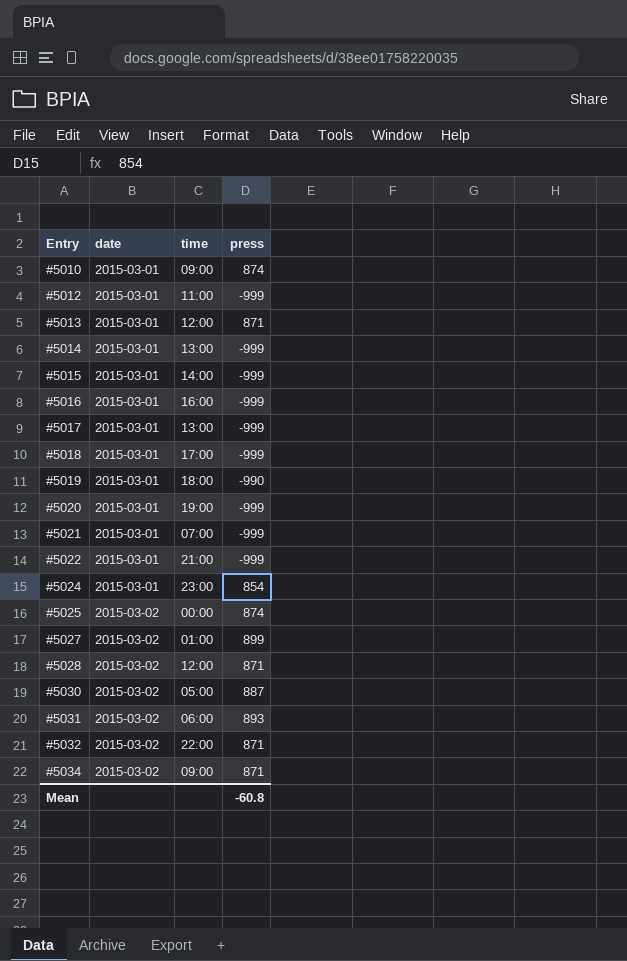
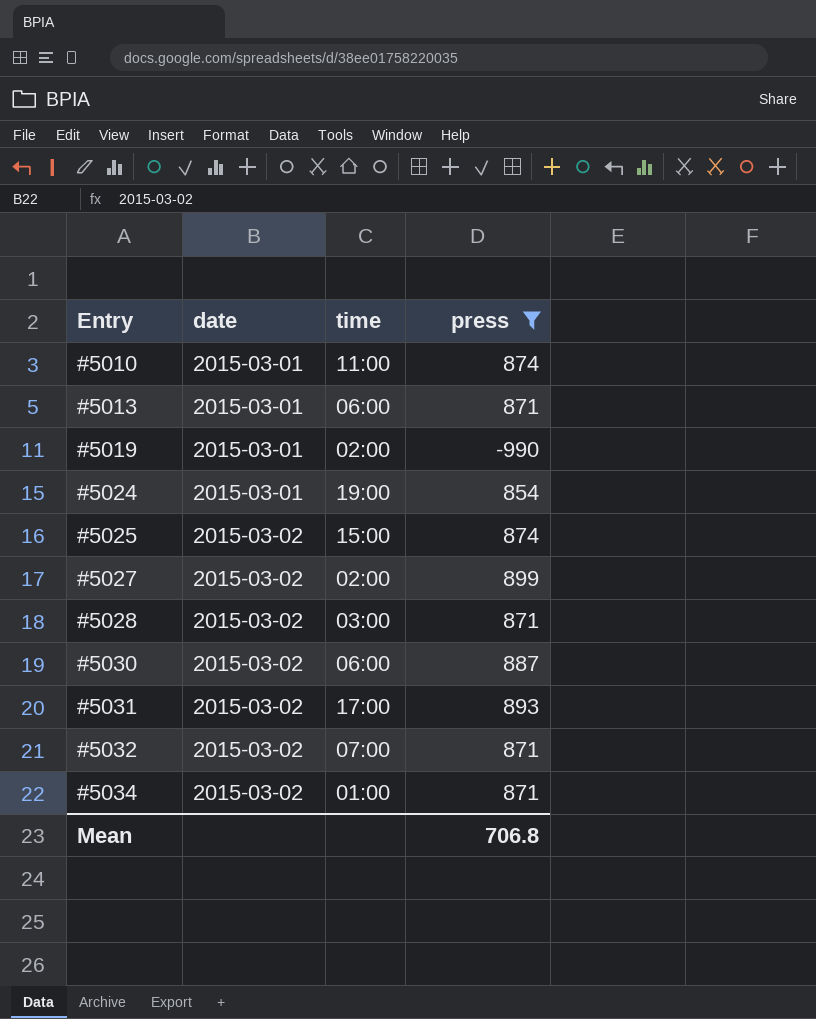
filter: none -> press != -999
#5010 | time: 09:00 -> 11:00
#5013 | time: 12:00 -> 06:00
#5019 | time: 18:00 -> 02:00
#5024 | time: 23:00 -> 19:00
#5025 | time: 00:00 -> 15:00
#5027 | time: 01:00 -> 02:00
#5028 | time: 12:00 -> 03:00
#5030 | time: 05:00 -> 06:00
#5031 | time: 06:00 -> 17:00
#5032 | time: 22:00 -> 07:00
#5034 | time: 09:00 -> 01:00
Mean | press: -60.8 -> 706.8

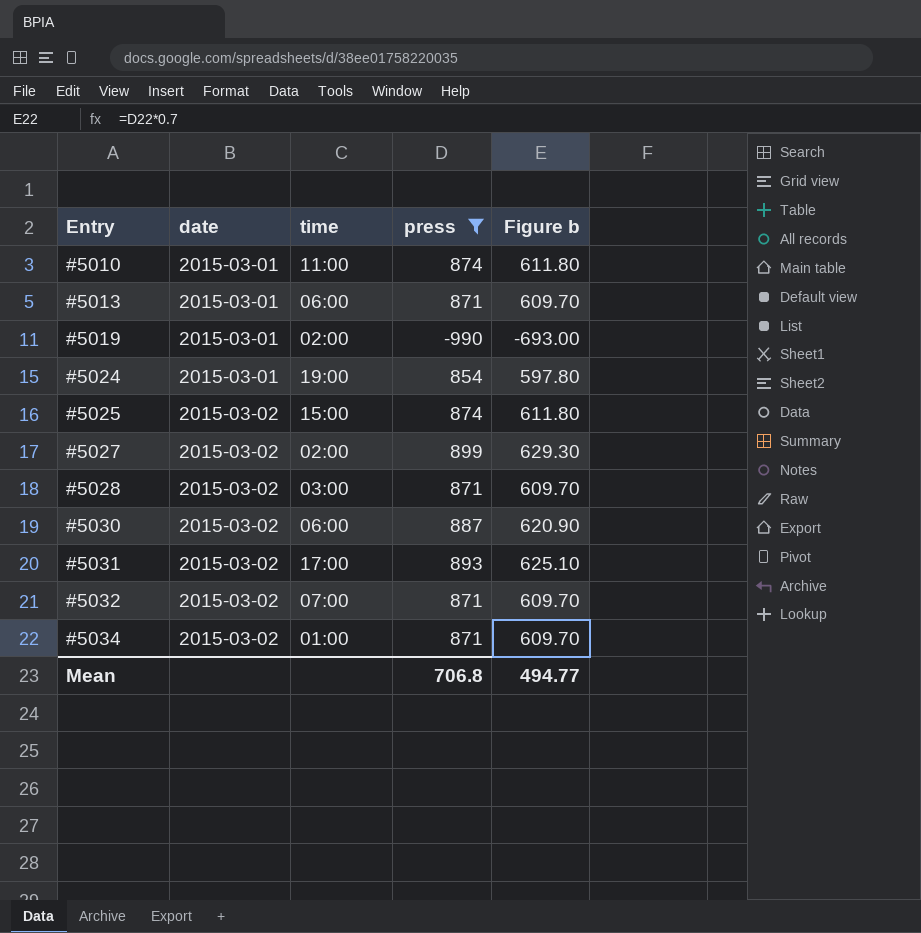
column Figure b | formula: none -> [press] * 0.7

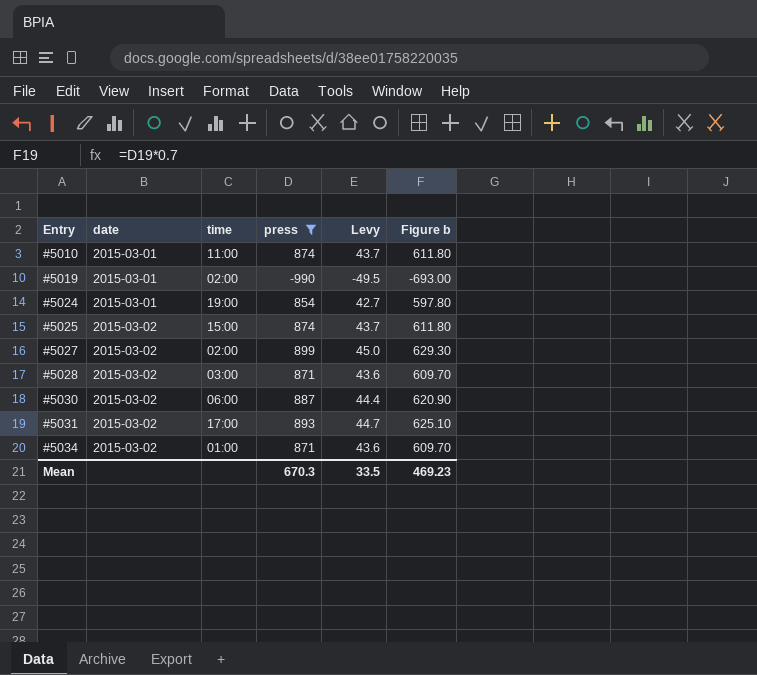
column Levy | formula: none -> [press] * 0.05
row #5013: 2015-03-01 | 06:00 | 871 | 609.70 -> none
row #5032: 2015-03-02 | 07:00 | 871 | 609.70 -> none
Mean | press: 706.8 -> 670.3
Mean | Figure b: 494.77 -> 469.23

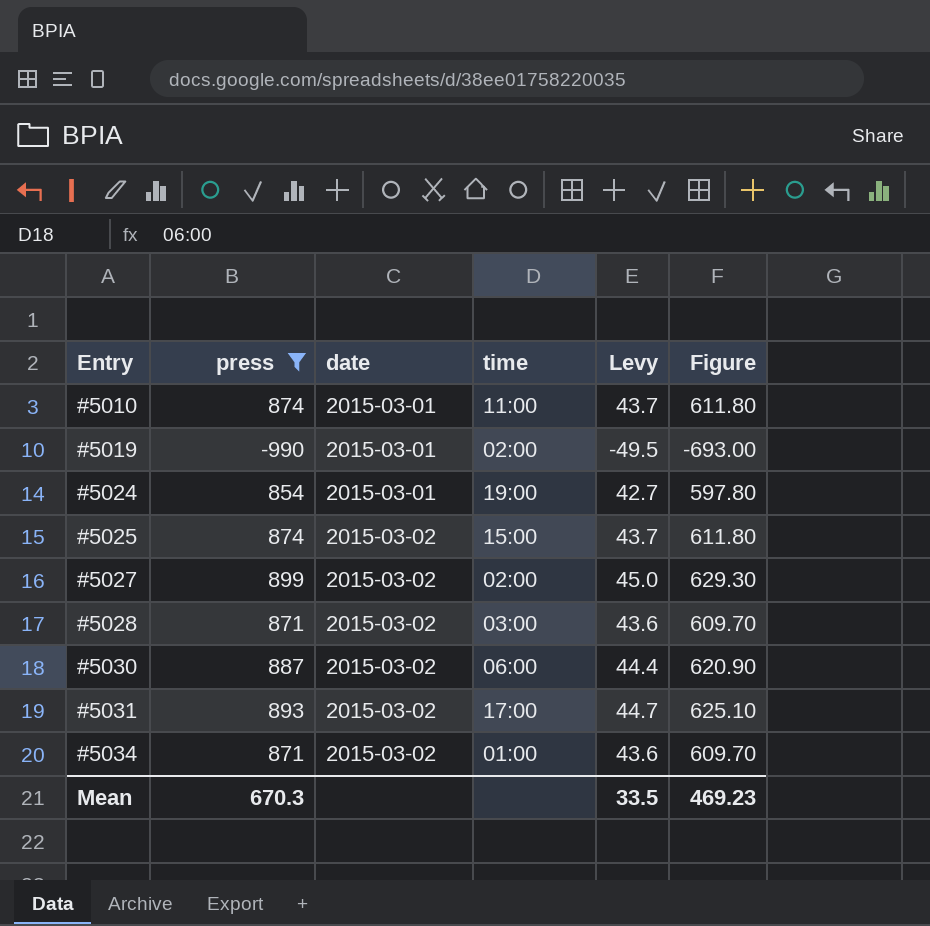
column press | position: 4 -> 2
column name: Figure b -> Figure

